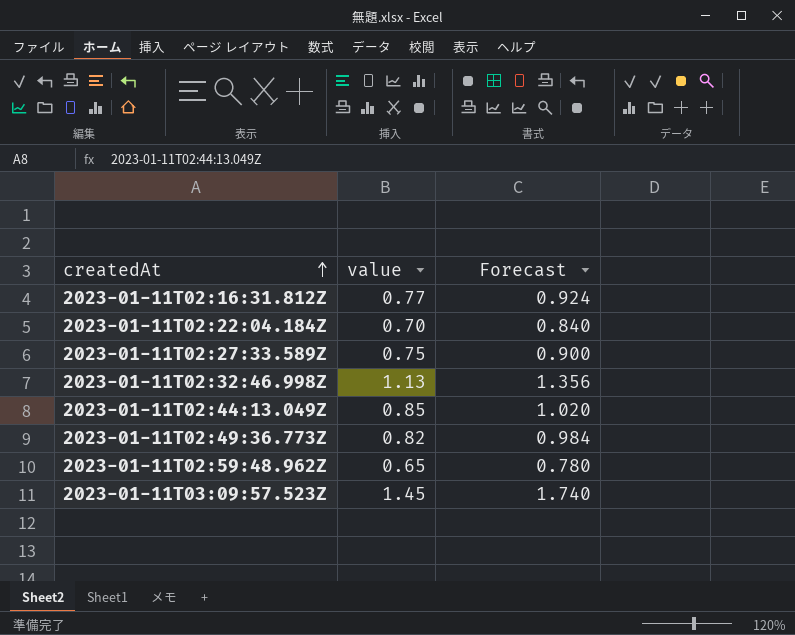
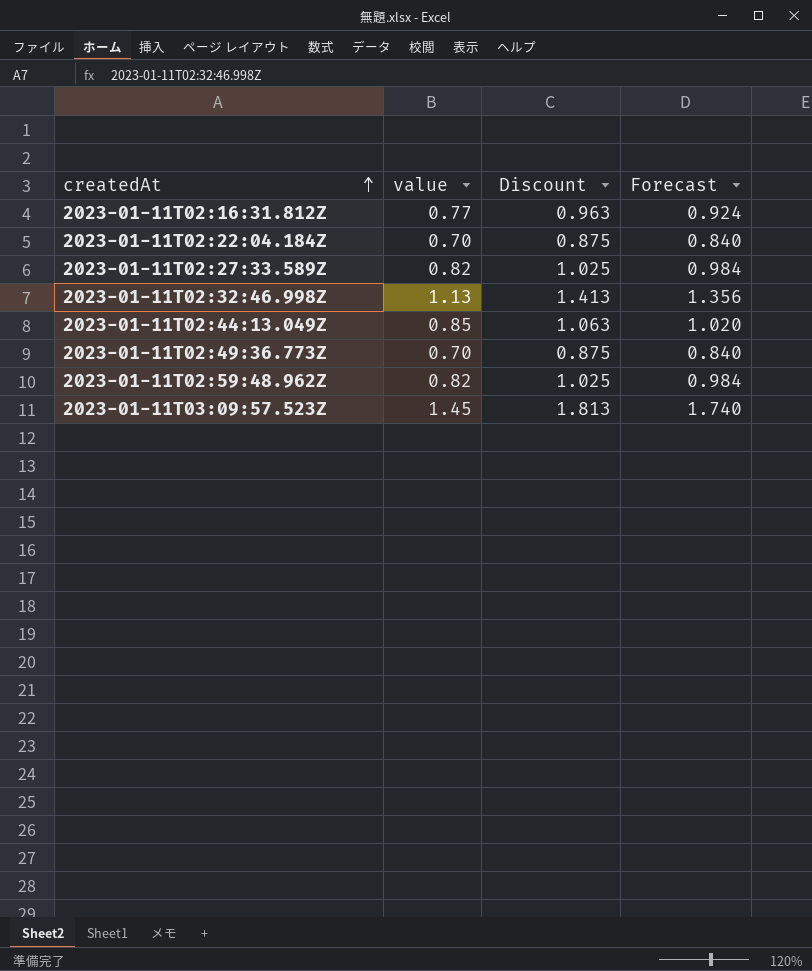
column Discount | formula: none -> [value] * 1.25
2023-01-11T02:27:33.589Z | value: 0.75 -> 0.82
2023-01-11T02:27:33.589Z | Forecast: 0.900 -> 0.984
2023-01-11T02:49:36.773Z | value: 0.82 -> 0.70
2023-01-11T02:49:36.773Z | Forecast: 0.984 -> 0.840
2023-01-11T02:59:48.962Z | value: 0.65 -> 0.82
2023-01-11T02:59:48.962Z | Forecast: 0.780 -> 0.984

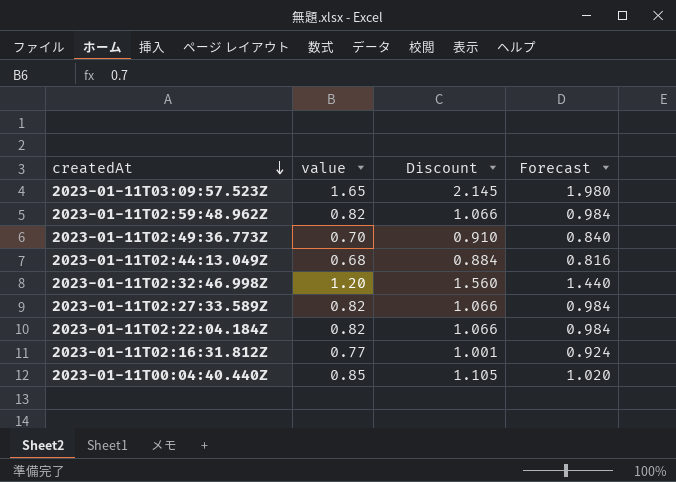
row order: createdAt ascending -> createdAt descending
column Discount | formula: [value] * 1.25 -> [value] * 1.3
2023-01-11T03:09:57.523Z | value: 1.45 -> 1.65
2023-01-11T03:09:57.523Z | Forecast: 1.740 -> 1.980
2023-01-11T02:44:13.049Z | value: 0.85 -> 0.68
2023-01-11T02:44:13.049Z | Forecast: 1.020 -> 0.816
2023-01-11T02:32:46.998Z | value: 1.13 -> 1.20
2023-01-11T02:32:46.998Z | Forecast: 1.356 -> 1.440
2023-01-11T02:22:04.184Z | value: 0.70 -> 0.82
2023-01-11T02:22:04.184Z | Forecast: 0.840 -> 0.984
row 2023-01-11T00:04:40.440Z: none -> 0.85 | 1.105 | 1.020

